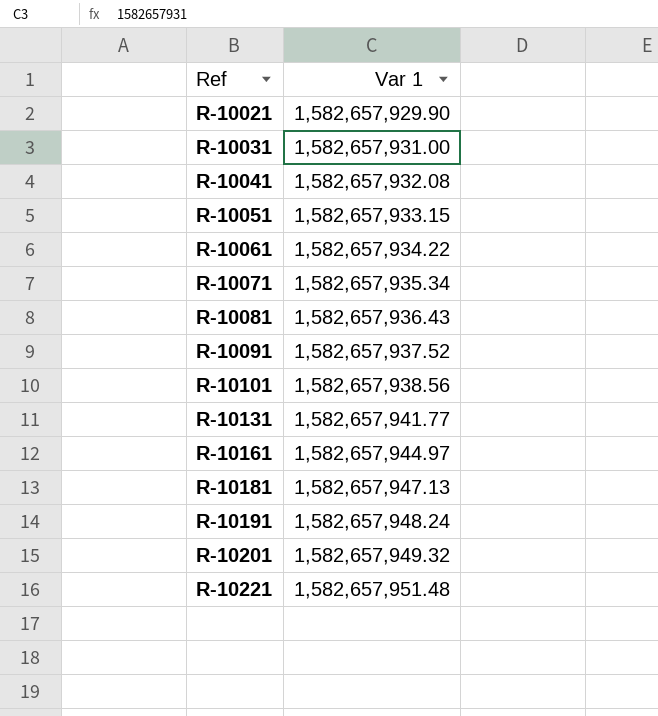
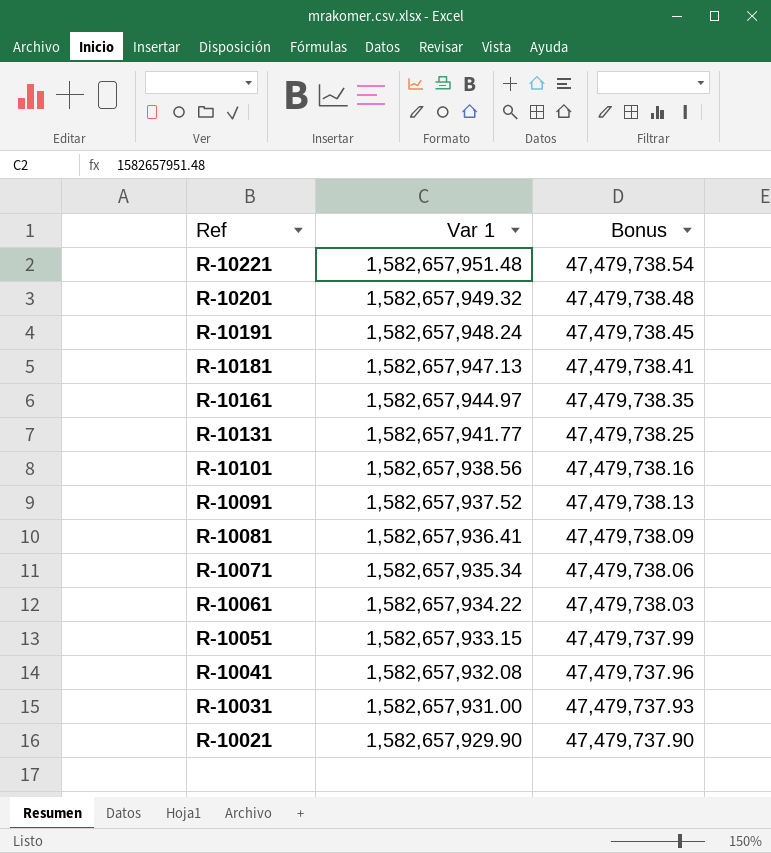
row order: Ref ascending -> Ref descending
column Bonus | formula: none -> [Var 1] * 0.03
R-10081 | Var 1: 1,582,657,936.43 -> 1,582,657,936.41

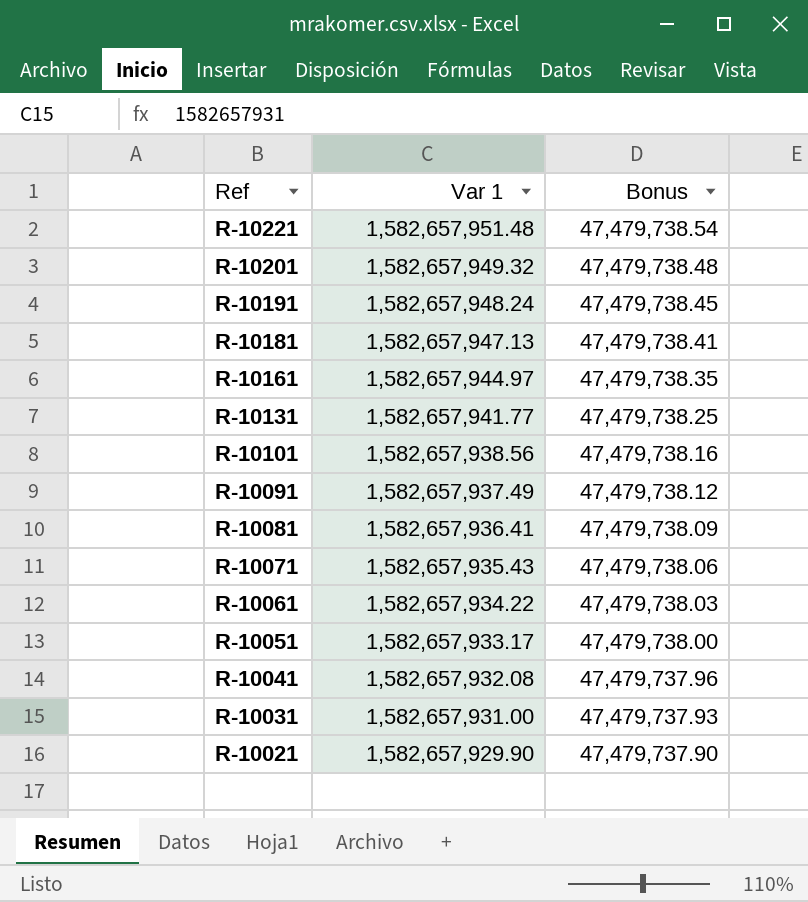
R-10091 | Var 1: 1,582,657,937.52 -> 1,582,657,937.49
R-10091 | Bonus: 47,479,738.13 -> 47,479,738.12
R-10071 | Var 1: 1,582,657,935.34 -> 1,582,657,935.43
R-10051 | Var 1: 1,582,657,933.15 -> 1,582,657,933.17
R-10051 | Bonus: 47,479,737.99 -> 47,479,738.00

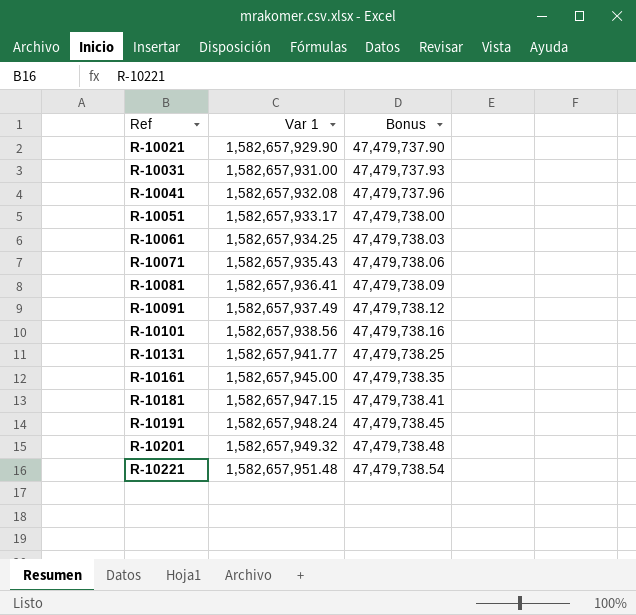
row order: Ref descending -> Ref ascending
R-10061 | Var 1: 1,582,657,934.22 -> 1,582,657,934.25
R-10161 | Var 1: 1,582,657,944.97 -> 1,582,657,945.00
R-10181 | Var 1: 1,582,657,947.13 -> 1,582,657,947.15

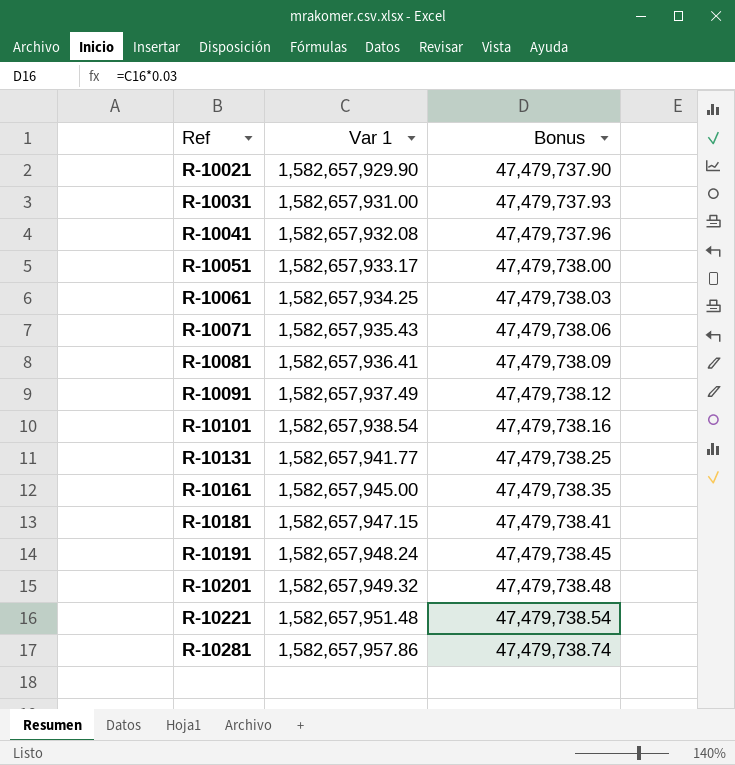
R-10101 | Var 1: 1,582,657,938.56 -> 1,582,657,938.54
row R-10281: none -> 1,582,657,957.86 | 47,479,738.74

